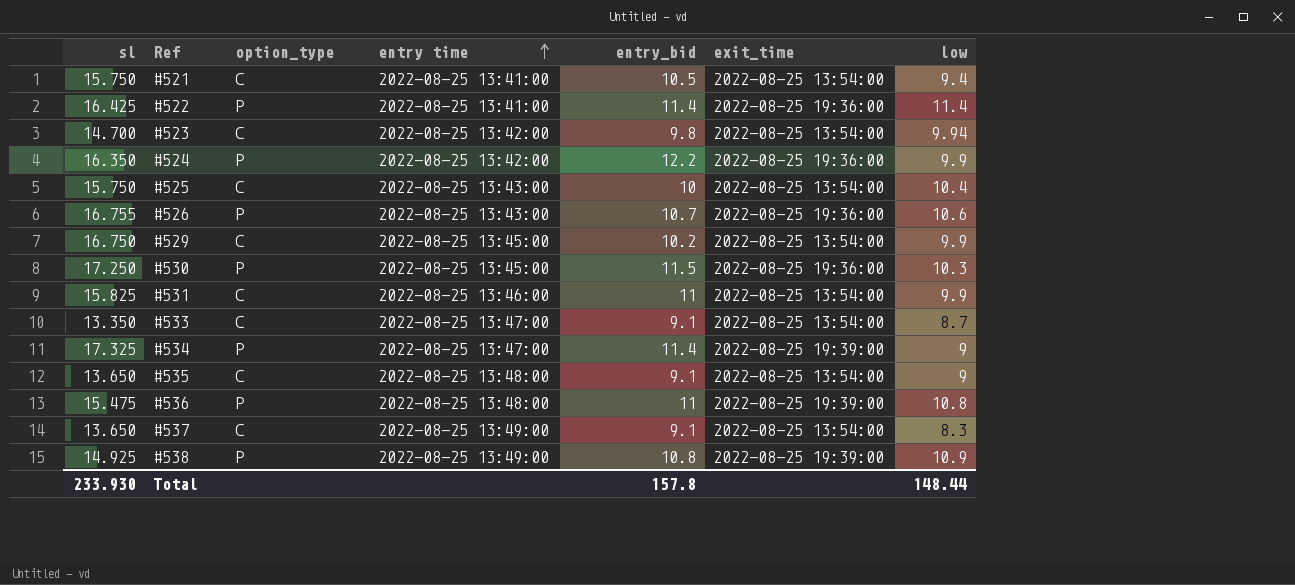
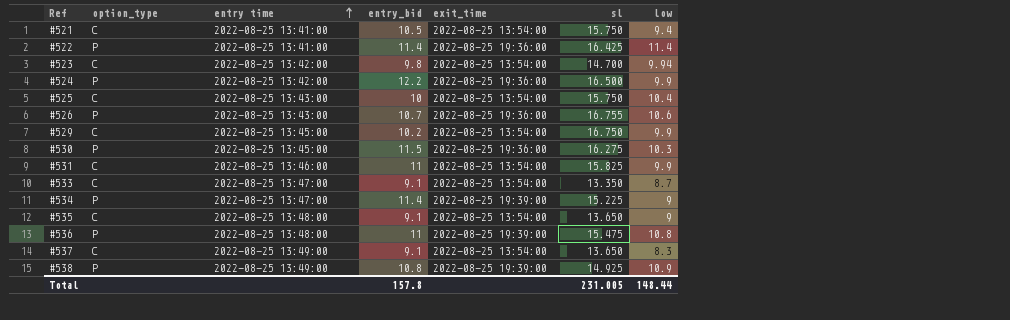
column sl | position: 1 -> 6
#524 | sl: 16.350 -> 16.500
#530 | sl: 17.250 -> 16.275
#534 | sl: 17.325 -> 15.225
Total | sl: 233.930 -> 231.005

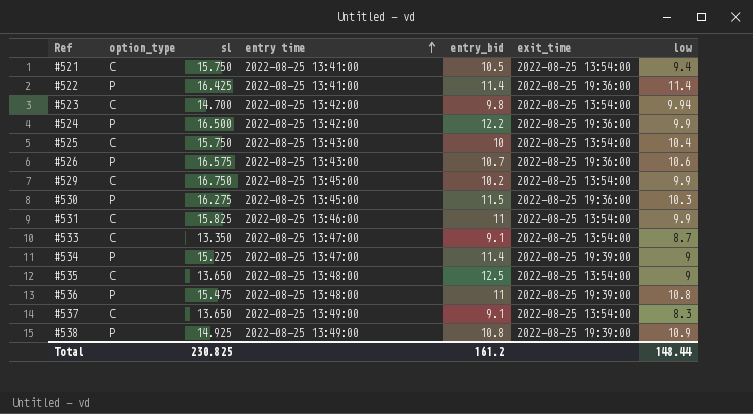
column sl | position: 6 -> 3
#526 | sl: 16.755 -> 16.575
#535 | entry_bid: 9.1 -> 12.5
Total | sl: 231.005 -> 230.825
Total | entry_bid: 157.8 -> 161.2

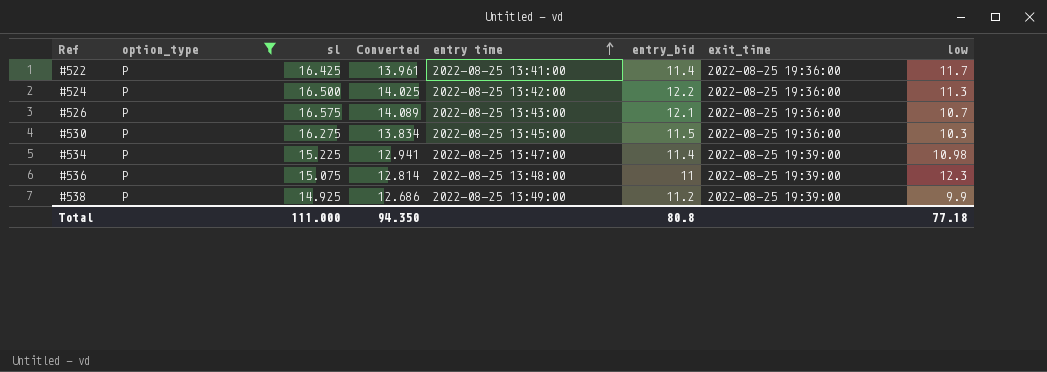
filter: none -> option_type = P
column Converted | formula: none -> [sl] * 0.85
#522 | low: 11.4 -> 11.7
#524 | low: 9.9 -> 11.3
#526 | entry_bid: 10.7 -> 12.1
#526 | low: 10.6 -> 10.7
#534 | low: 9 -> 10.98
#536 | sl: 15.475 -> 15.075
#536 | low: 10.8 -> 12.3
#538 | entry_bid: 10.8 -> 11.2
#538 | low: 10.9 -> 9.9
Total | sl: 230.825 -> 111.000
Total | entry_bid: 161.2 -> 80.8
Total | low: 148.44 -> 77.18

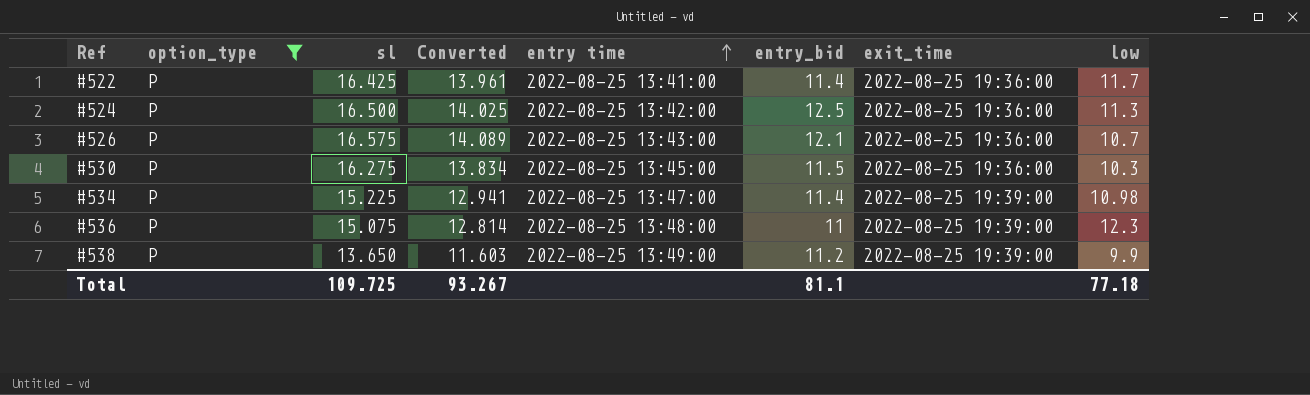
#524 | entry_bid: 12.2 -> 12.5
#538 | sl: 14.925 -> 13.650
#538 | Converted: 12.686 -> 11.603
Total | sl: 111.000 -> 109.725
Total | Converted: 94.350 -> 93.267
Total | entry_bid: 80.8 -> 81.1

